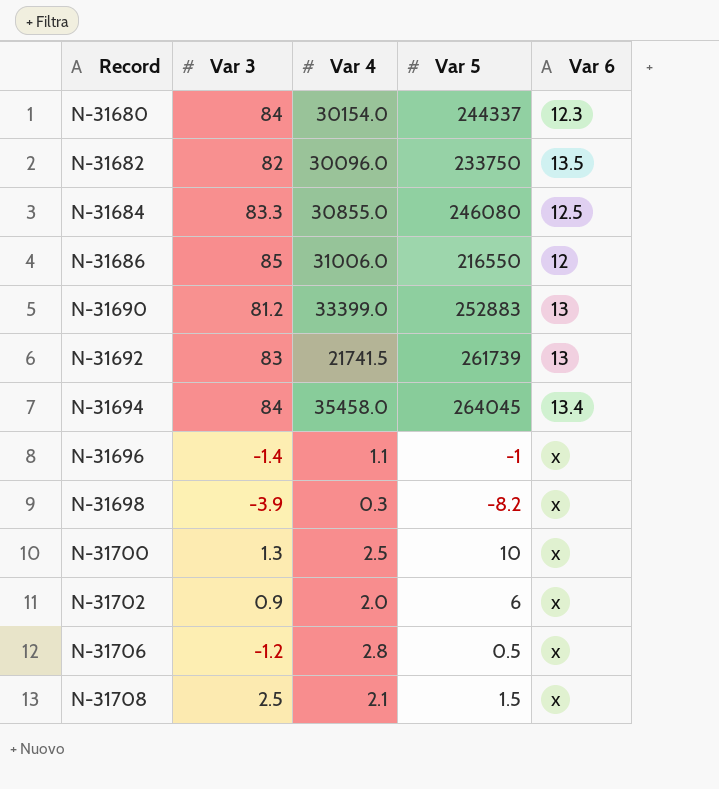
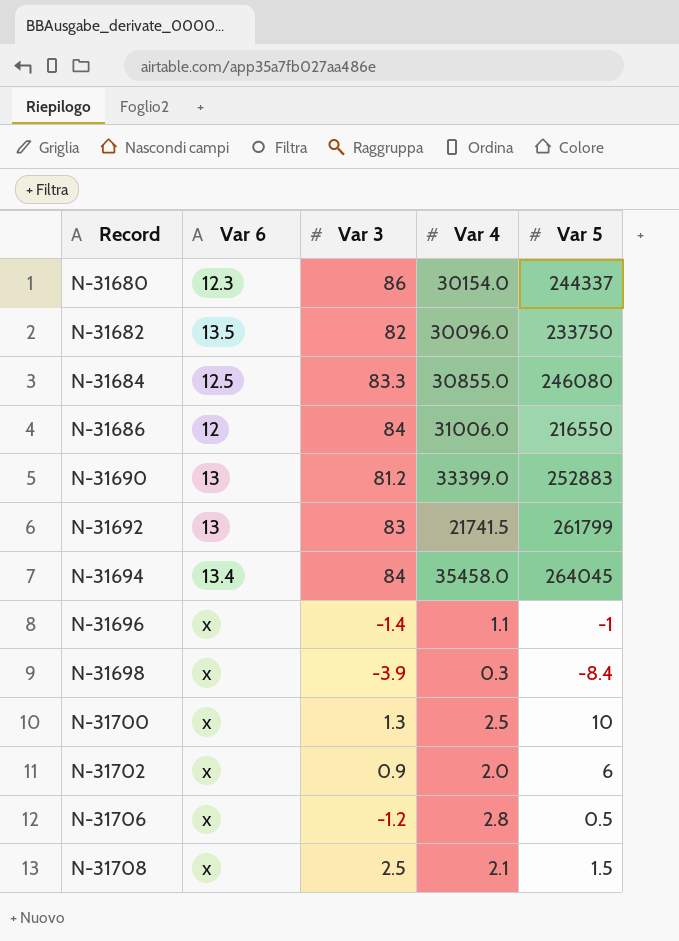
column Var 6 | position: 5 -> 2
N-31680 | Var 3: 84 -> 86
N-31686 | Var 3: 85 -> 84
N-31692 | Var 5: 261739 -> 261799
N-31698 | Var 5: -8.2 -> -8.4

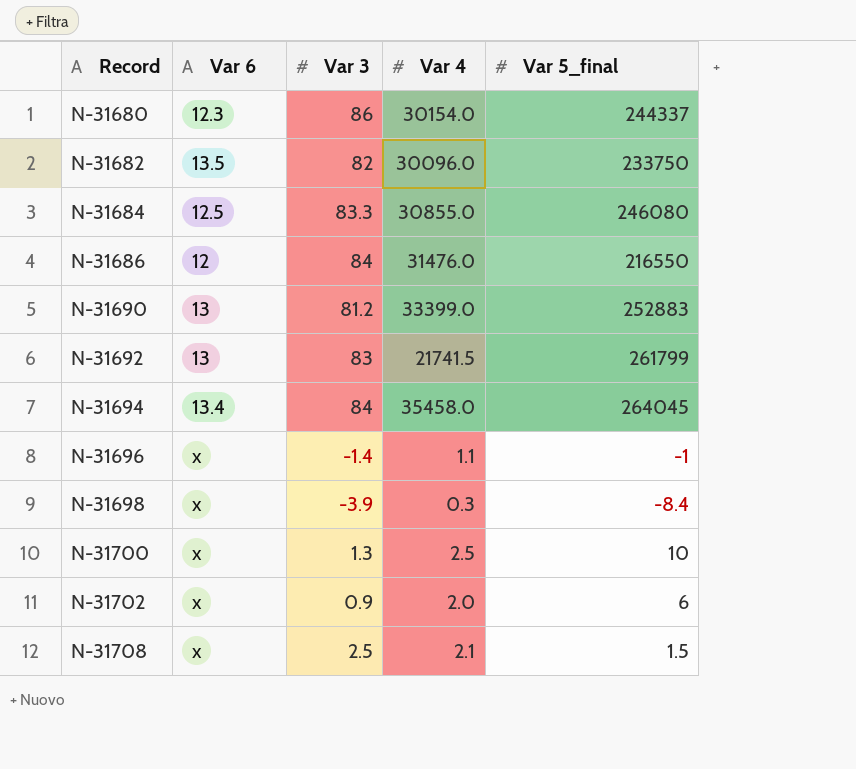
column name: Var 5 -> Var 5_final
row N-31706: x | -1.2 | 2.8 | 0.5 -> none
N-31686 | Var 4: 31006.0 -> 31476.0

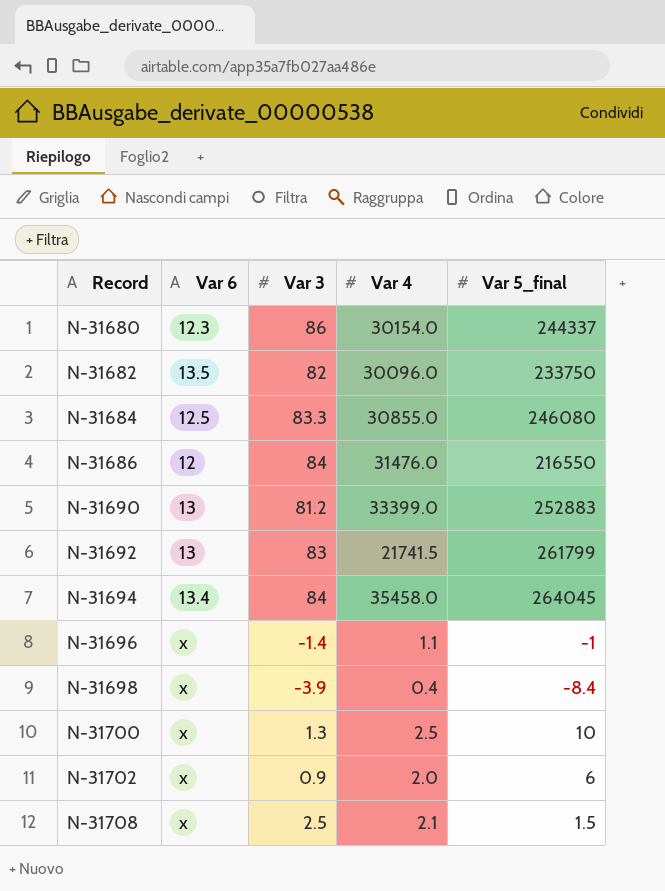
N-31698 | Var 4: 0.3 -> 0.4

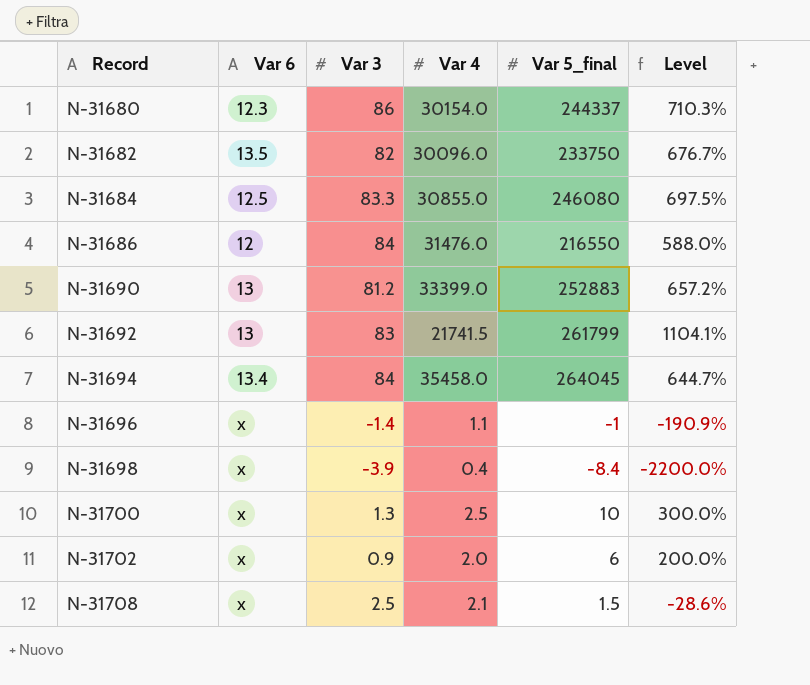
column Level | formula: none -> ([Var 5_final] - [Var 4]) / [Var 4]

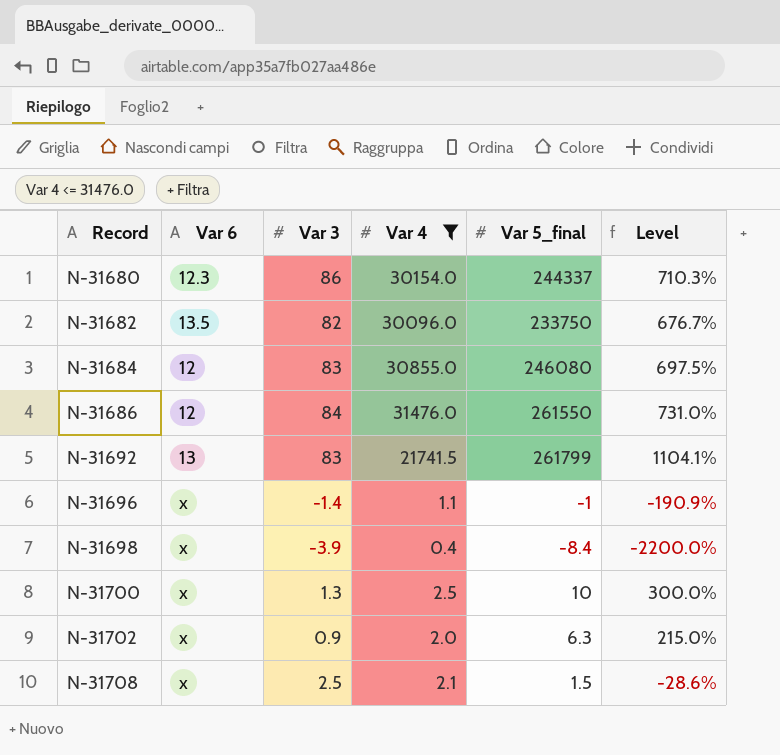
filter: none -> Var 4 <= 31476.0
N-31684 | Var 6: 12.5 -> 12
N-31684 | Var 3: 83.3 -> 83
N-31686 | Var 5_final: 216550 -> 261550
N-31686 | Level: 588.0% -> 731.0%
N-31702 | Var 5_final: 6 -> 6.3
N-31702 | Level: 200.0% -> 215.0%

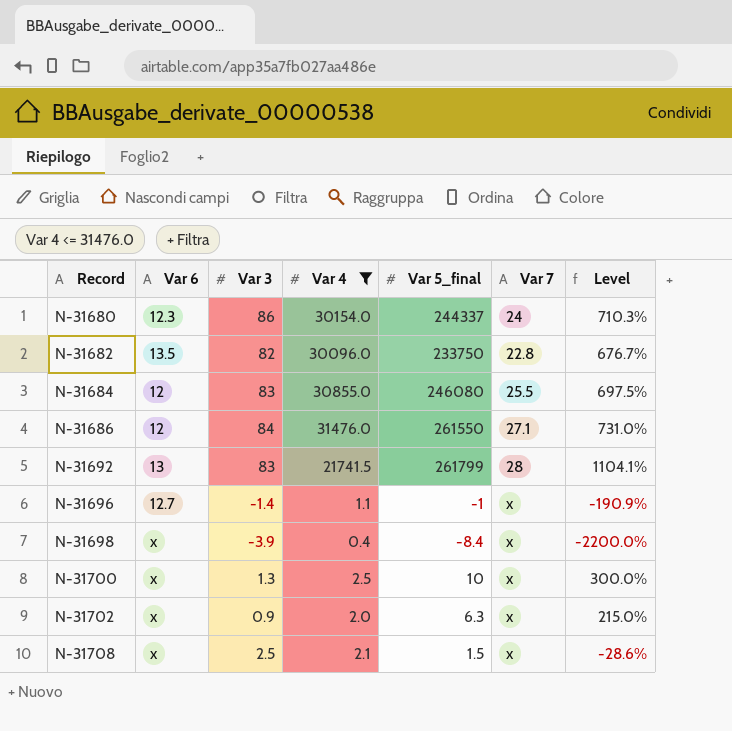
column Var 7 | position: none -> 6
N-31696 | Var 6: x -> 12.7

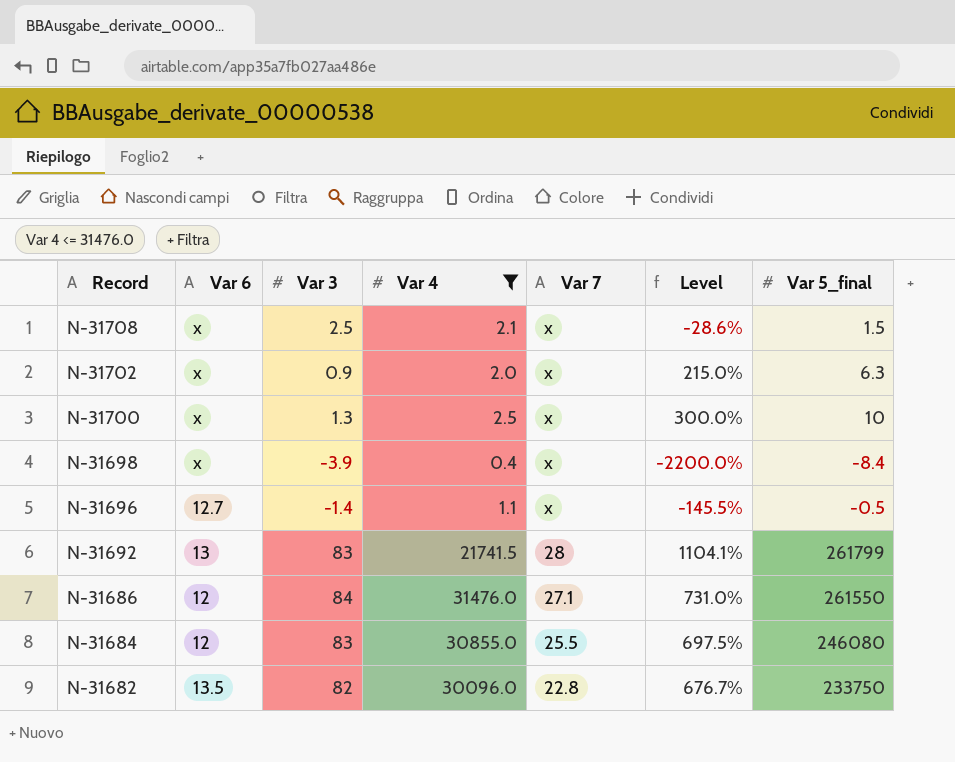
row order: Record ascending -> Record descending
column Var 5_final | position: 5 -> 7
row N-31680: 12.3 | 86 | 30154.0 | 244337 | 24 | 710.3% -> none
N-31696 | Level: -190.9% -> -145.5%
N-31696 | Var 5_final: -1 -> -0.5

